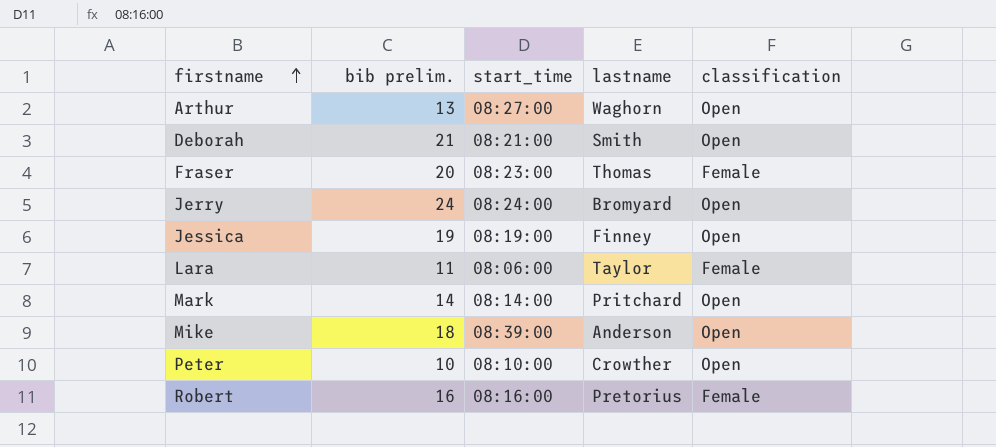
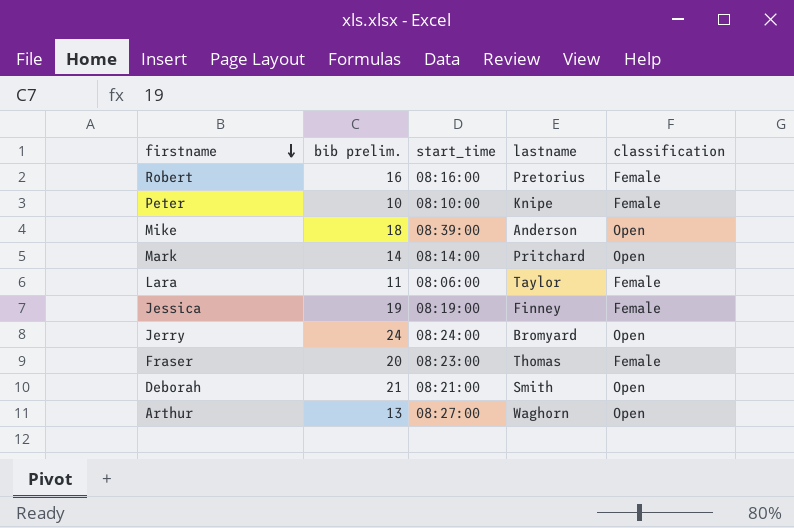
row order: firstname ascending -> firstname descending
Peter | lastname: Crowther -> Knipe
Peter | classification: Open -> Female
Jessica | classification: Open -> Female

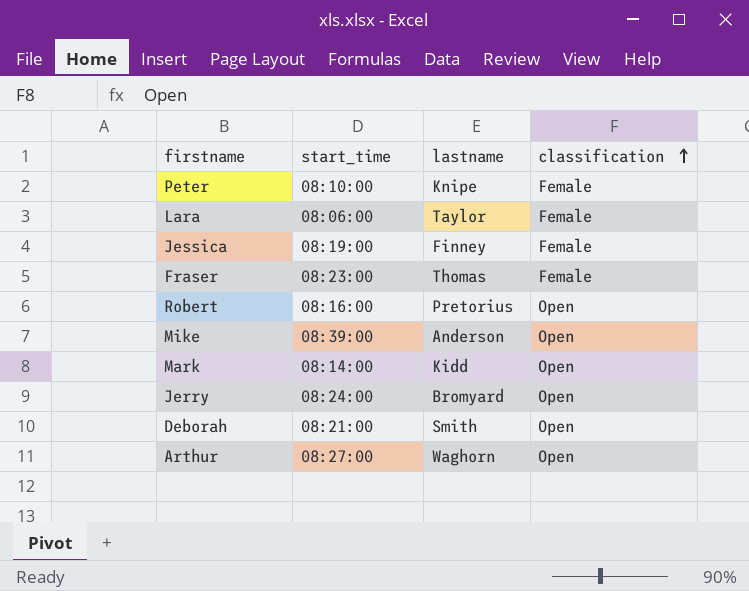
row order: firstname descending -> classification ascending
column bib prelim. | position: 2 -> none
Robert | classification: Female -> Open
Mark | lastname: Pritchard -> Kidd

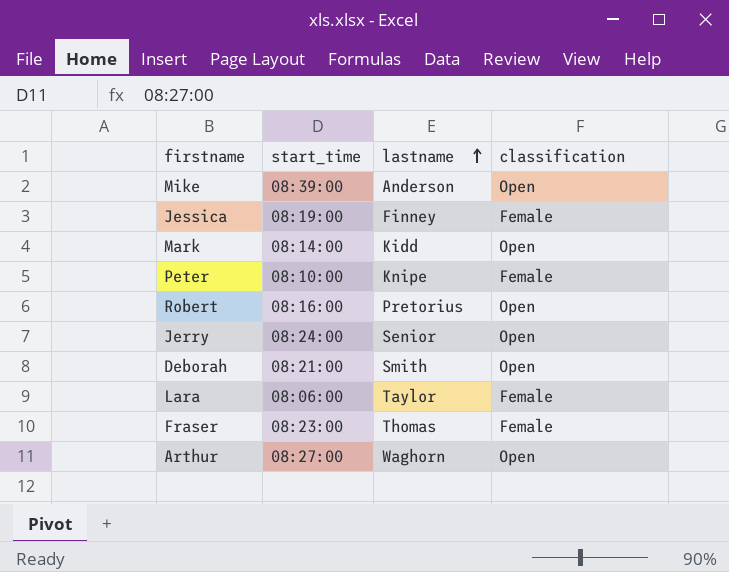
row order: classification ascending -> lastname ascending
Jerry | lastname: Bromyard -> Senior

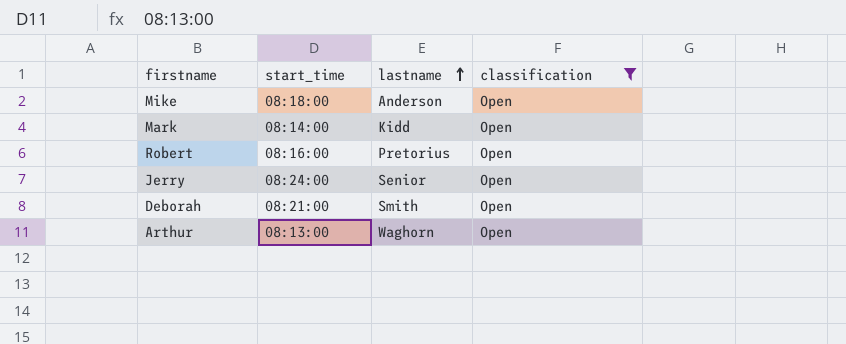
filter: none -> classification = Open
Mike | start_time: 08:39:00 -> 08:18:00
Arthur | start_time: 08:27:00 -> 08:13:00

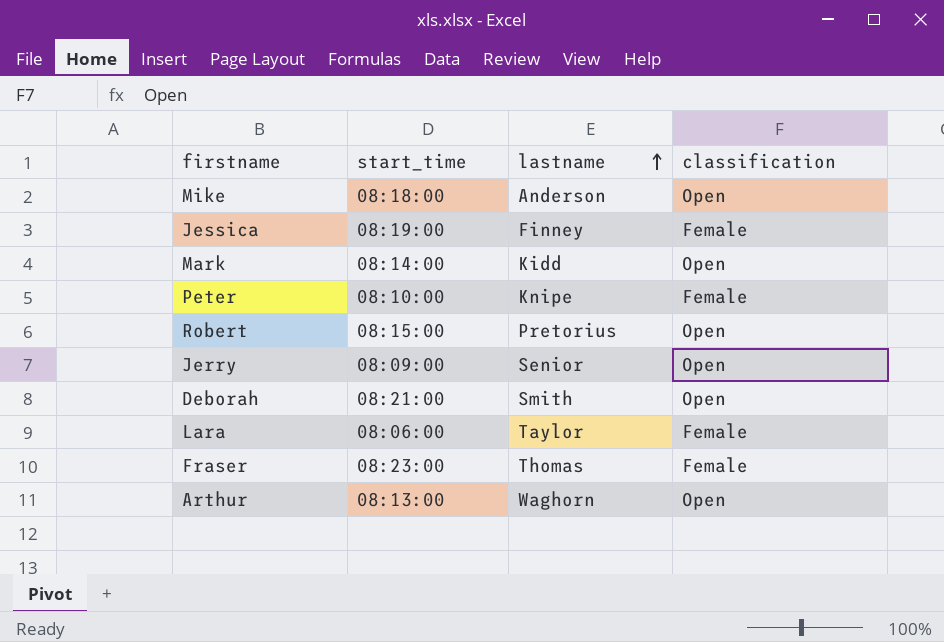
filter: classification = Open -> none
Robert | start_time: 08:16:00 -> 08:15:00
Jerry | start_time: 08:24:00 -> 08:09:00

